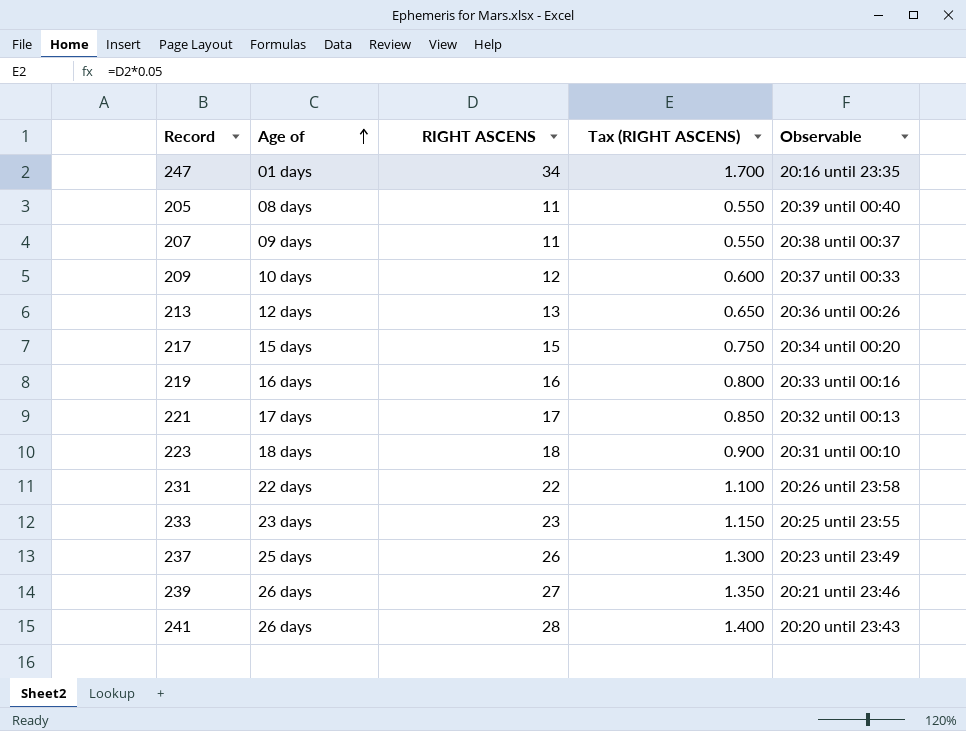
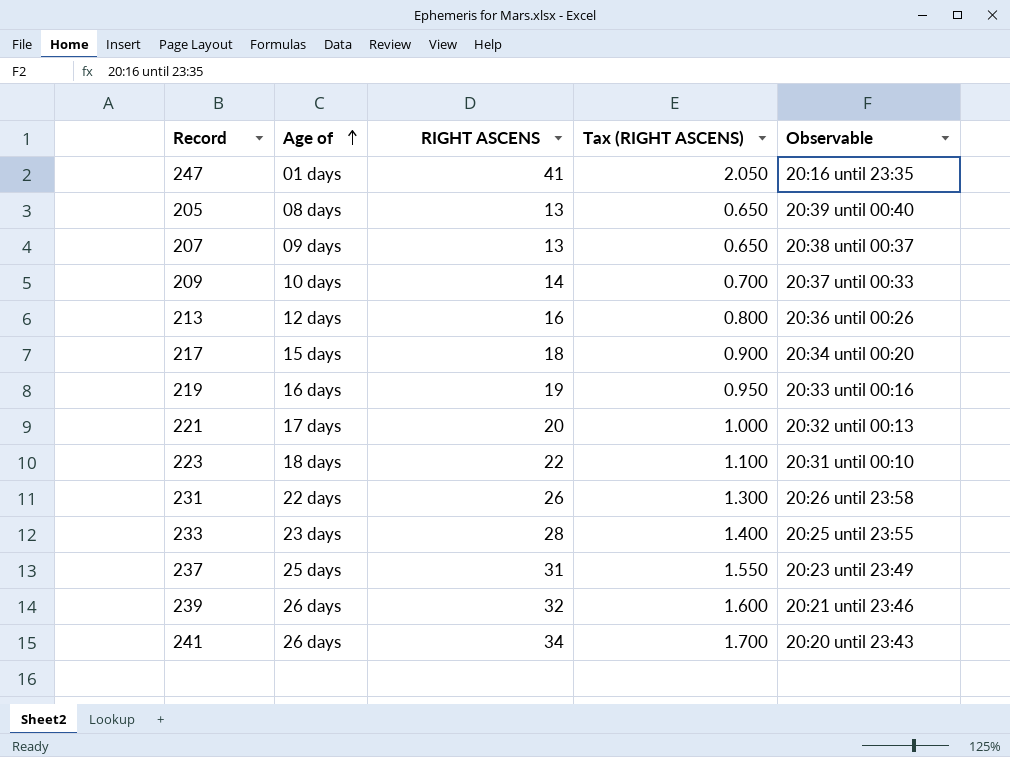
247 | RIGHT ASCENS: 34 -> 41
247 | Tax (RIGHT ASCENS): 1.700 -> 2.050
205 | RIGHT ASCENS: 11 -> 13
205 | Tax (RIGHT ASCENS): 0.550 -> 0.650
207 | RIGHT ASCENS: 11 -> 13
207 | Tax (RIGHT ASCENS): 0.550 -> 0.650
209 | RIGHT ASCENS: 12 -> 14
209 | Tax (RIGHT ASCENS): 0.600 -> 0.700
213 | RIGHT ASCENS: 13 -> 16
213 | Tax (RIGHT ASCENS): 0.650 -> 0.800
217 | RIGHT ASCENS: 15 -> 18
217 | Tax (RIGHT ASCENS): 0.750 -> 0.900
219 | RIGHT ASCENS: 16 -> 19
219 | Tax (RIGHT ASCENS): 0.800 -> 0.950
221 | RIGHT ASCENS: 17 -> 20
221 | Tax (RIGHT ASCENS): 0.850 -> 1.000
223 | RIGHT ASCENS: 18 -> 22
223 | Tax (RIGHT ASCENS): 0.900 -> 1.100
231 | RIGHT ASCENS: 22 -> 26
231 | Tax (RIGHT ASCENS): 1.100 -> 1.300
233 | RIGHT ASCENS: 23 -> 28
233 | Tax (RIGHT ASCENS): 1.150 -> 1.400
237 | RIGHT ASCENS: 26 -> 31
237 | Tax (RIGHT ASCENS): 1.300 -> 1.550
239 | RIGHT ASCENS: 27 -> 32
239 | Tax (RIGHT ASCENS): 1.350 -> 1.600
241 | RIGHT ASCENS: 28 -> 34
241 | Tax (RIGHT ASCENS): 1.400 -> 1.700

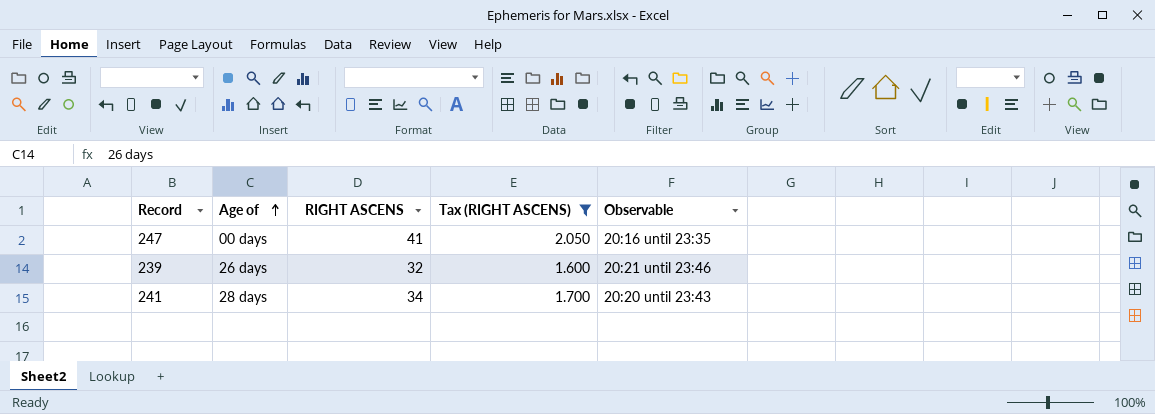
filter: none -> Tax (RIGHT ASCENS) >= 1.600
247 | Age of: 01 days -> 00 days
241 | Age of: 26 days -> 28 days

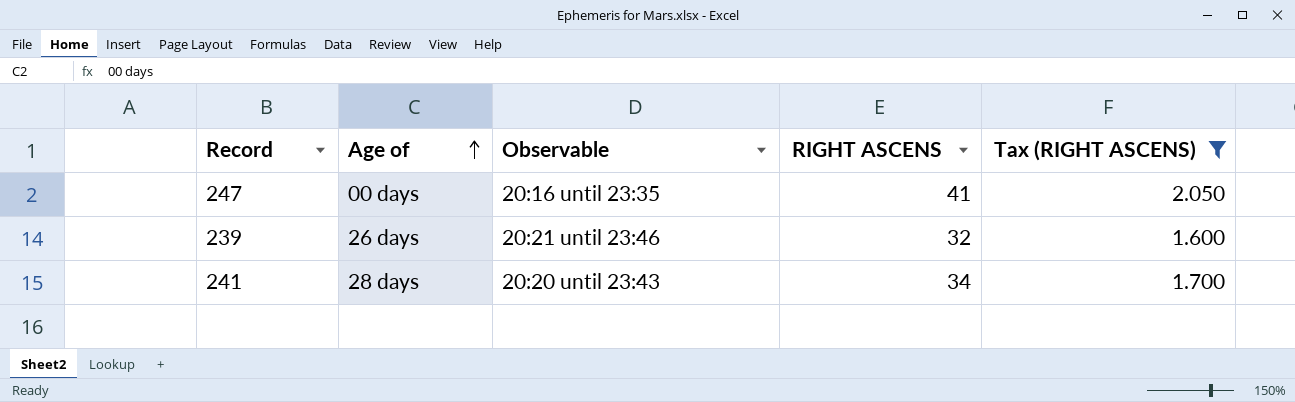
column Observable | position: 5 -> 3

